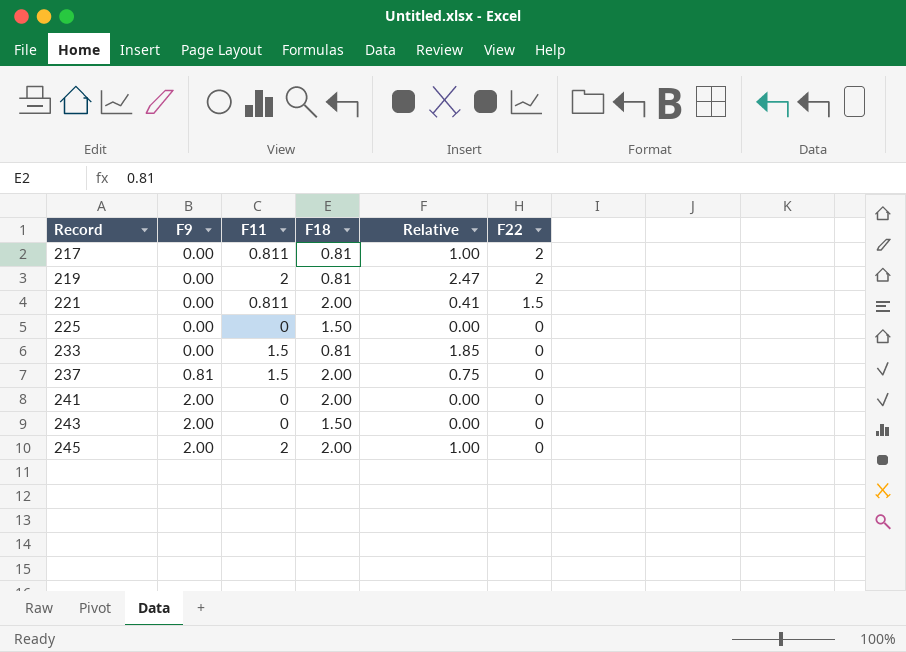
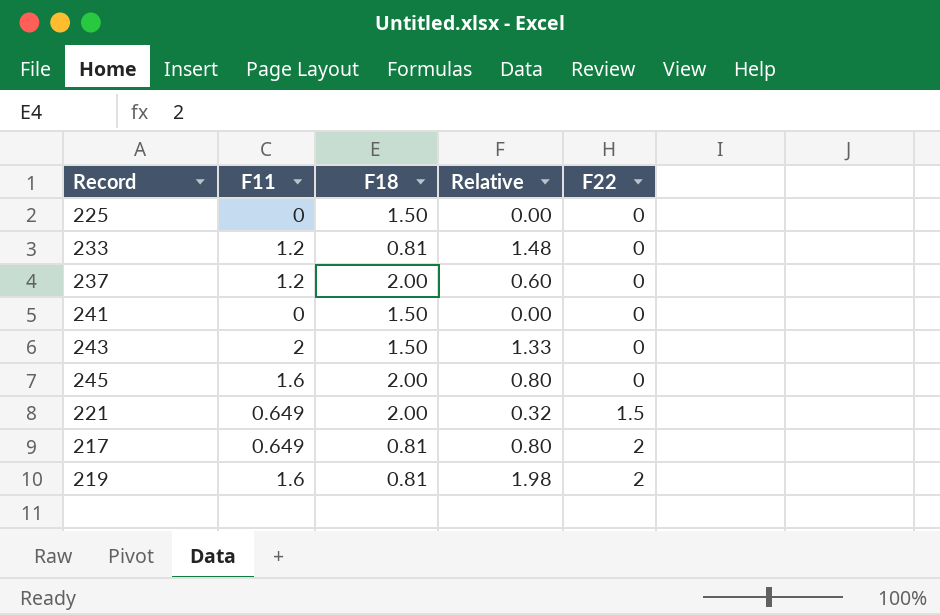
row order: Record ascending -> F22 ascending
column F9 | position: 2 -> none
233 | F11: 1.5 -> 1.2
233 | Relative: 1.85 -> 1.48
237 | F11: 1.5 -> 1.2
237 | Relative: 0.75 -> 0.60
241 | F18: 2.00 -> 1.50
243 | F11: 0 -> 2
243 | Relative: 0.00 -> 1.33
245 | F11: 2 -> 1.6
245 | Relative: 1.00 -> 0.80
221 | F11: 0.811 -> 0.649
221 | Relative: 0.41 -> 0.32
217 | F11: 0.811 -> 0.649
217 | Relative: 1.00 -> 0.80
219 | F11: 2 -> 1.6
219 | Relative: 2.47 -> 1.98

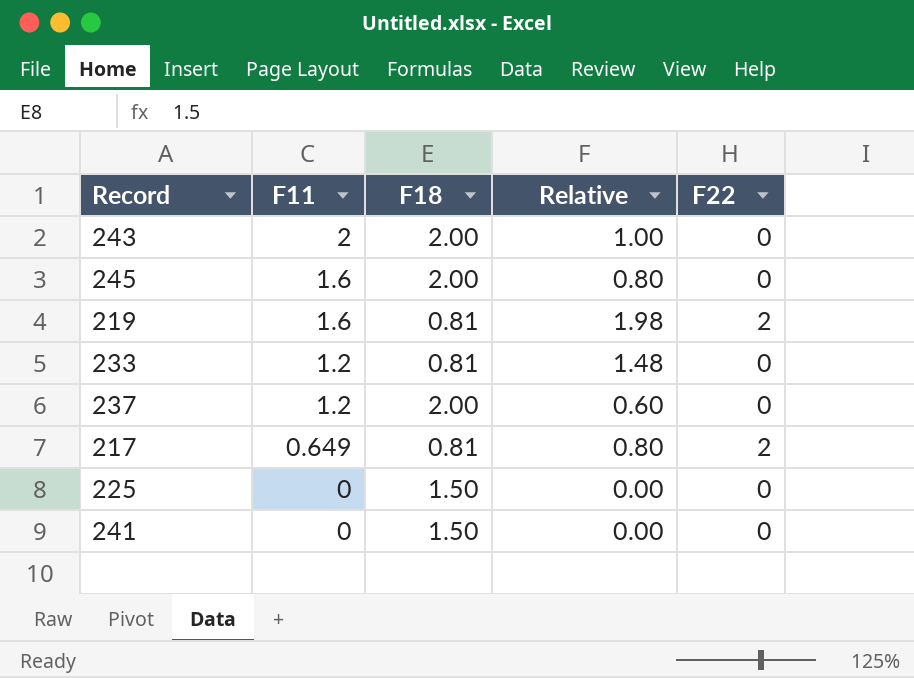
row order: F22 ascending -> F11 descending
row 221: 0.649 | 2.00 | 0.32 | 1.5 -> none
243 | F18: 1.50 -> 2.00
243 | Relative: 1.33 -> 1.00

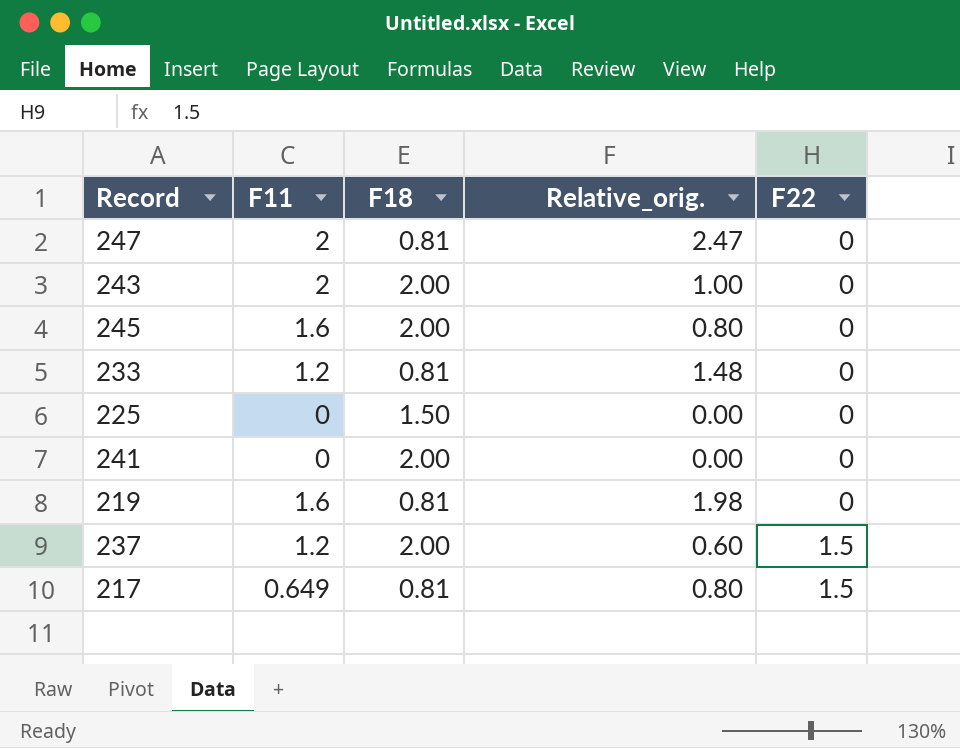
row order: F11 descending -> F22 ascending
column name: Relative -> Relative_orig.
row 247: none -> 2 | 0.81 | 2.47 | 0
241 | F18: 1.50 -> 2.00
219 | F22: 2 -> 0
237 | F22: 0 -> 1.5
217 | F22: 2 -> 1.5

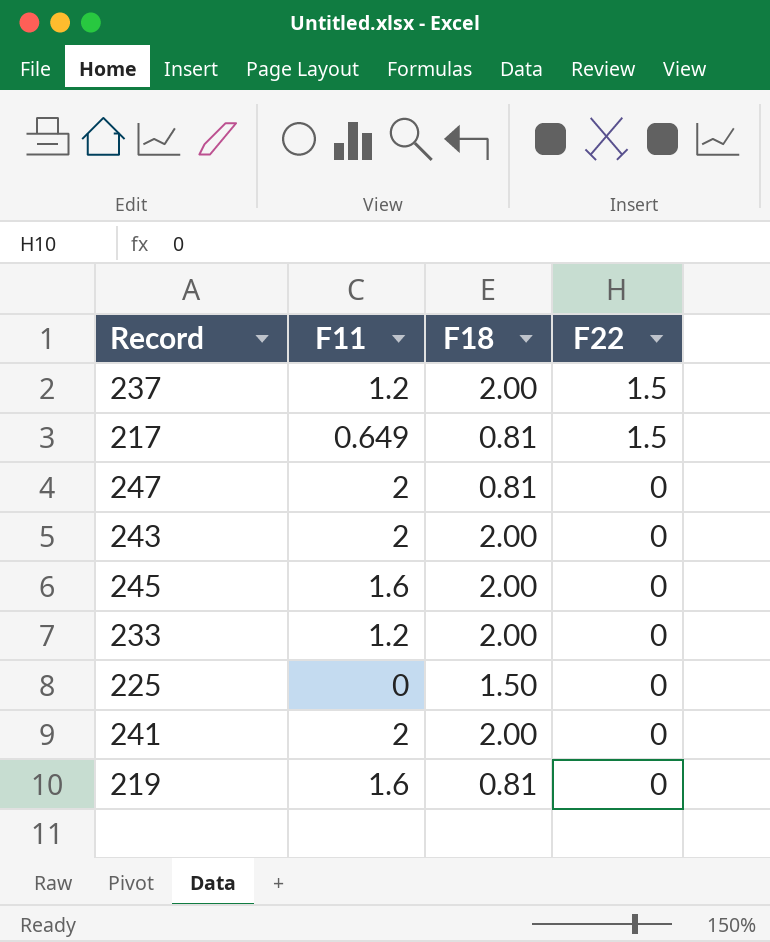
row order: F22 ascending -> F22 descending
column Relative_orig. | formula: [F11] / [F18] -> none
233 | F18: 0.81 -> 2.00
241 | F11: 0 -> 2

